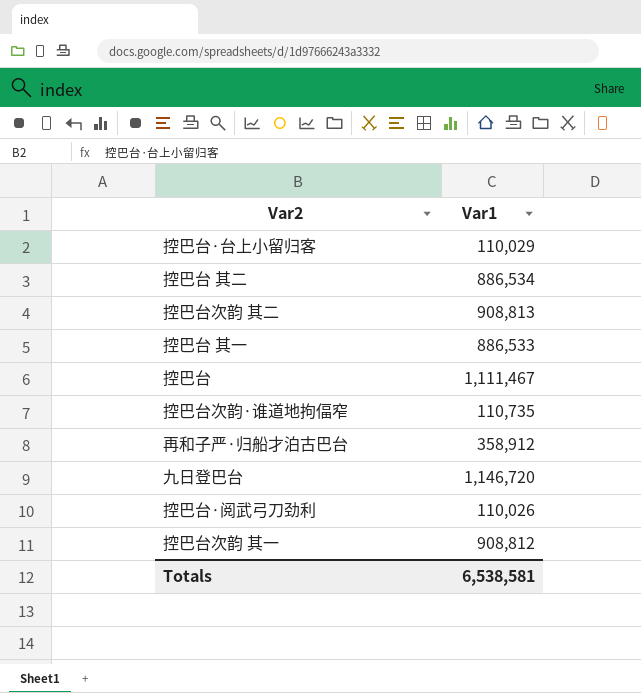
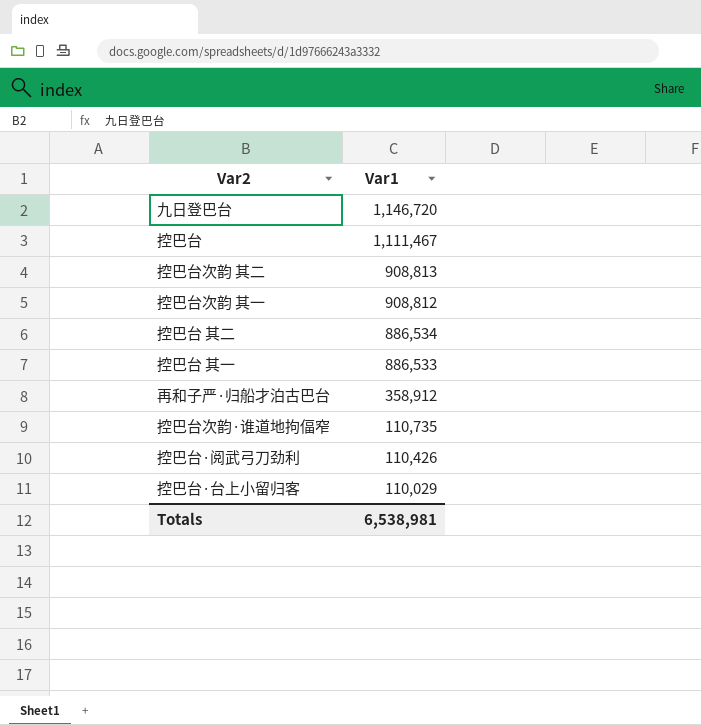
row order: none -> Var1 descending
控巴台·阅武弓刀劲利 | Var1: 110,026 -> 110,426
Totals | Var1: 6,538,581 -> 6,538,981

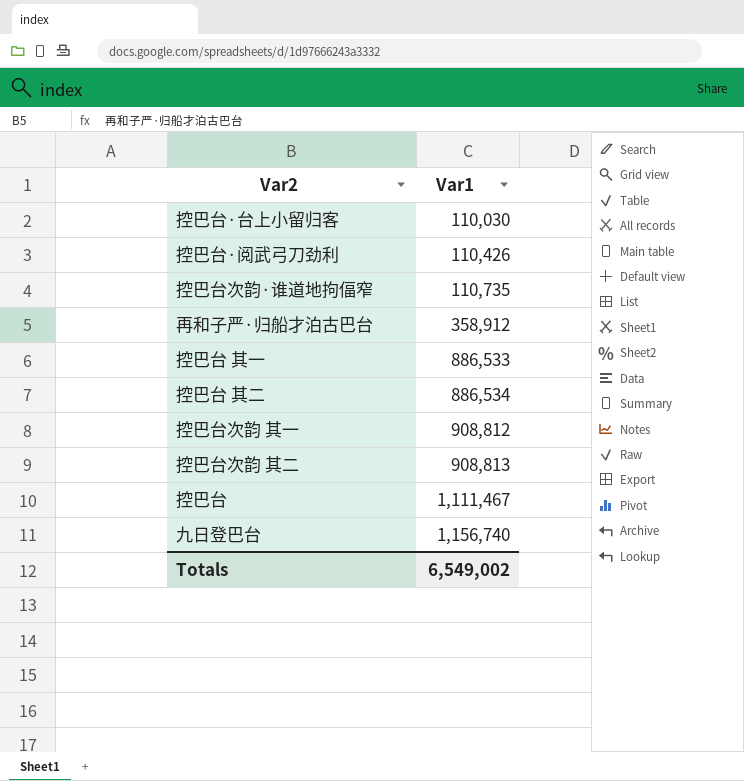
row order: Var1 descending -> Var1 ascending
控巴台·台上小留归客 | Var1: 110,029 -> 110,030
九日登巴台 | Var1: 1,146,720 -> 1,156,740
Totals | Var1: 6,538,981 -> 6,549,002

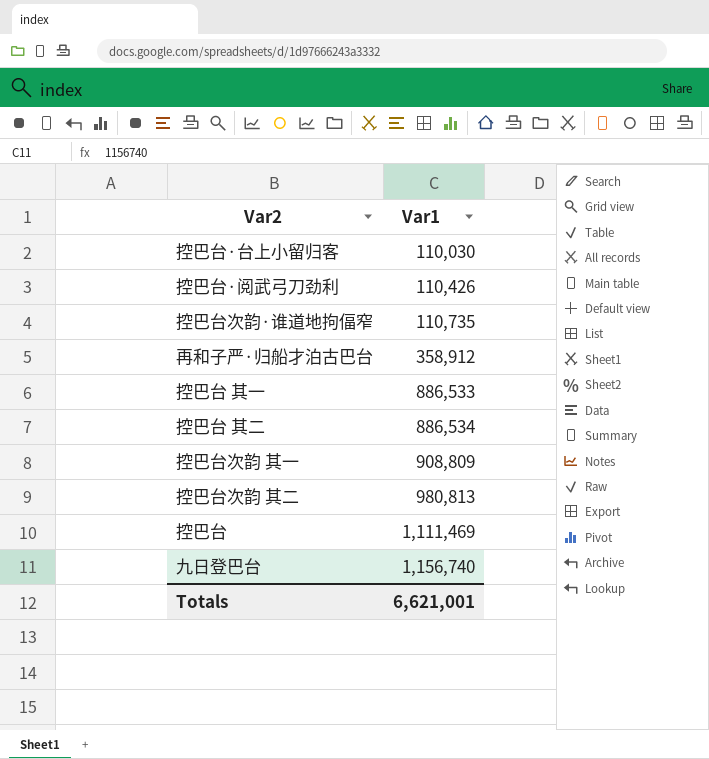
控巴台次韵 其一 | Var1: 908,812 -> 908,809
控巴台次韵 其二 | Var1: 908,813 -> 980,813
控巴台 | Var1: 1,111,467 -> 1,111,469
Totals | Var1: 6,549,002 -> 6,621,001

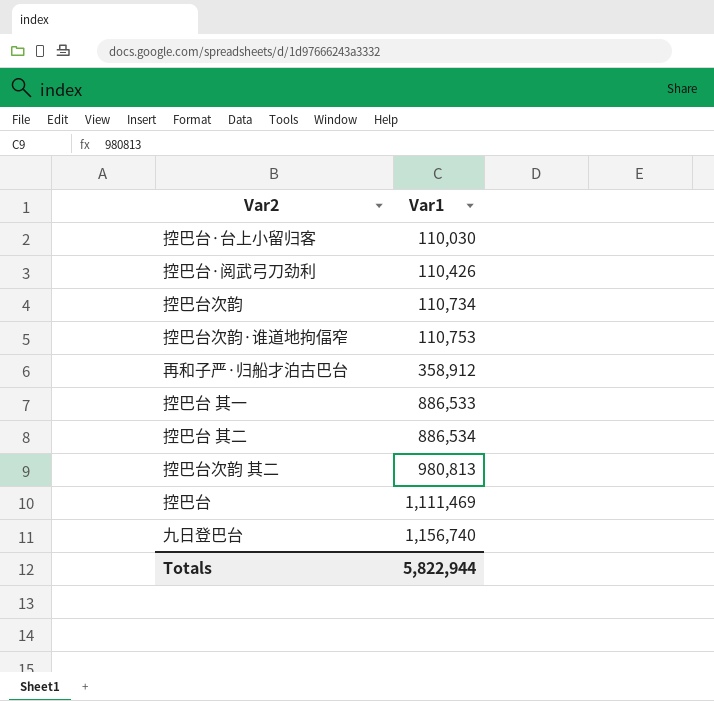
row 控巴台次韵 其一: 908,809 -> none
row 控巴台次韵: none -> 110,734
控巴台次韵·谁道地拘偪窄 | Var1: 110,735 -> 110,753
Totals | Var1: 6,621,001 -> 5,822,944

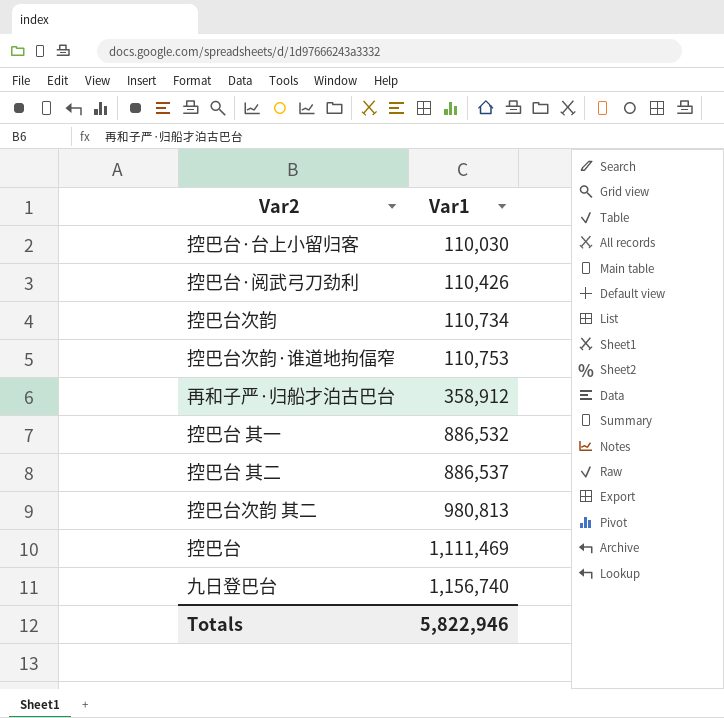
控巴台 其一 | Var1: 886,533 -> 886,532
控巴台 其二 | Var1: 886,534 -> 886,537
Totals | Var1: 5,822,944 -> 5,822,946

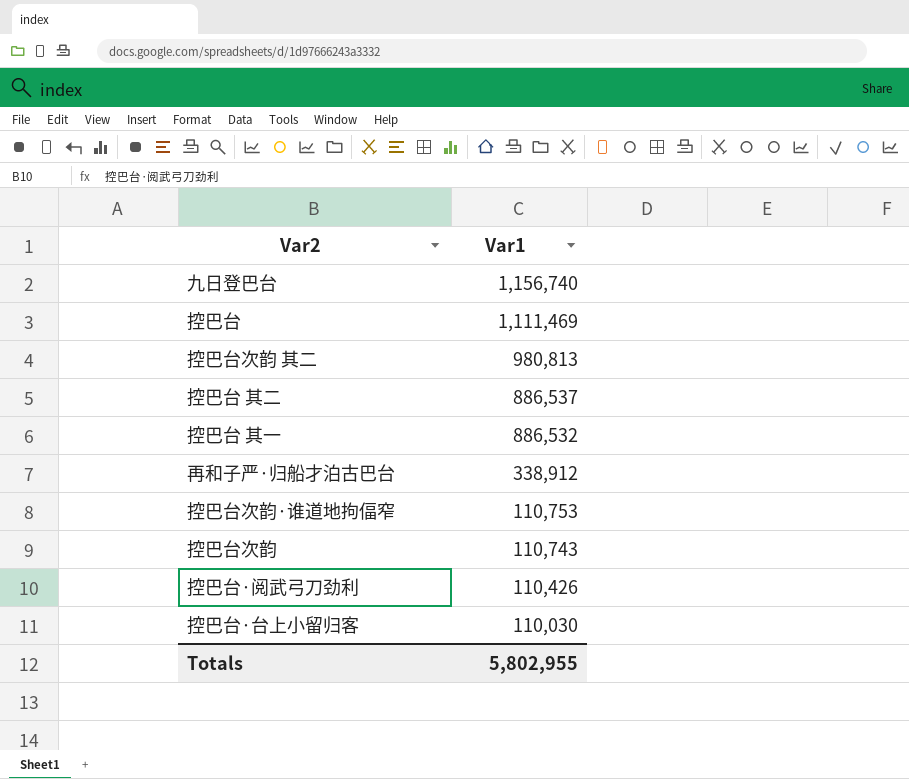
row order: Var1 ascending -> Var1 descending
再和子严·归船才泊古巴台 | Var1: 358,912 -> 338,912
控巴台次韵 | Var1: 110,734 -> 110,743
Totals | Var1: 5,822,946 -> 5,802,955

